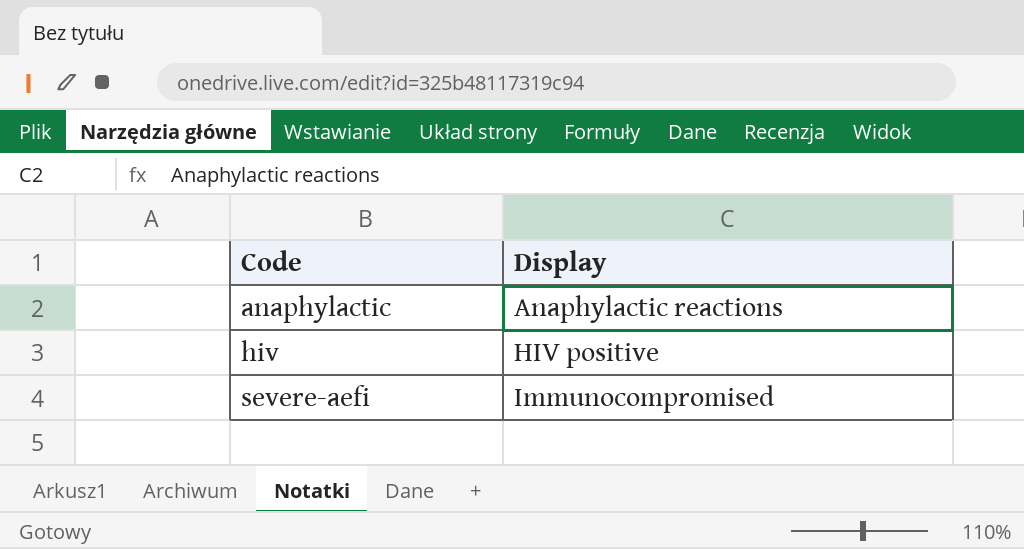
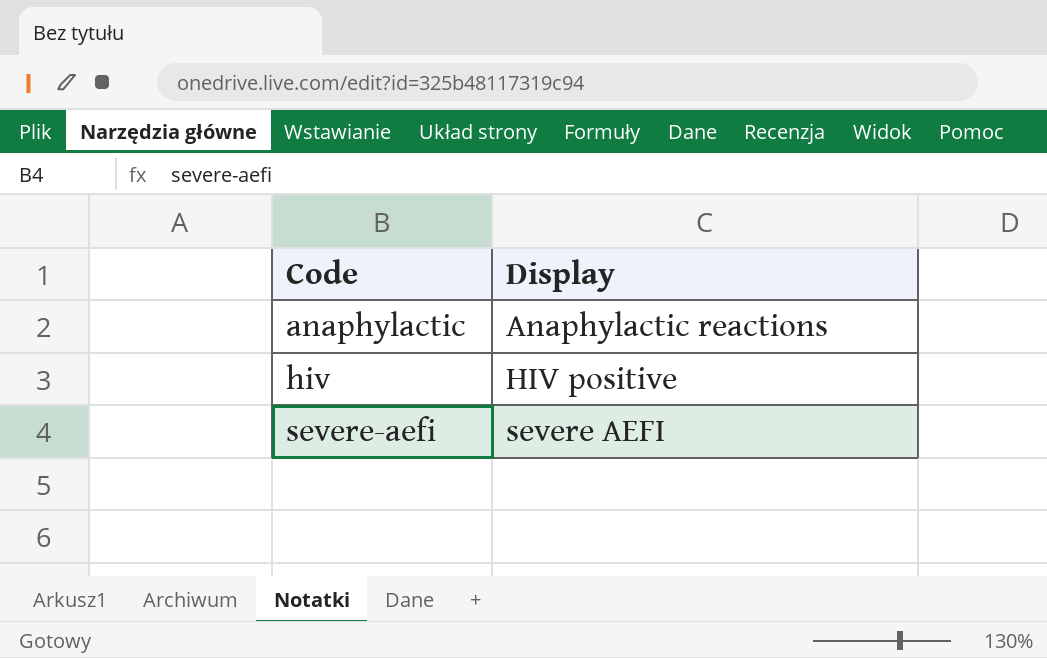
severe-aefi | Display: Immunocompromised -> severe AEFI

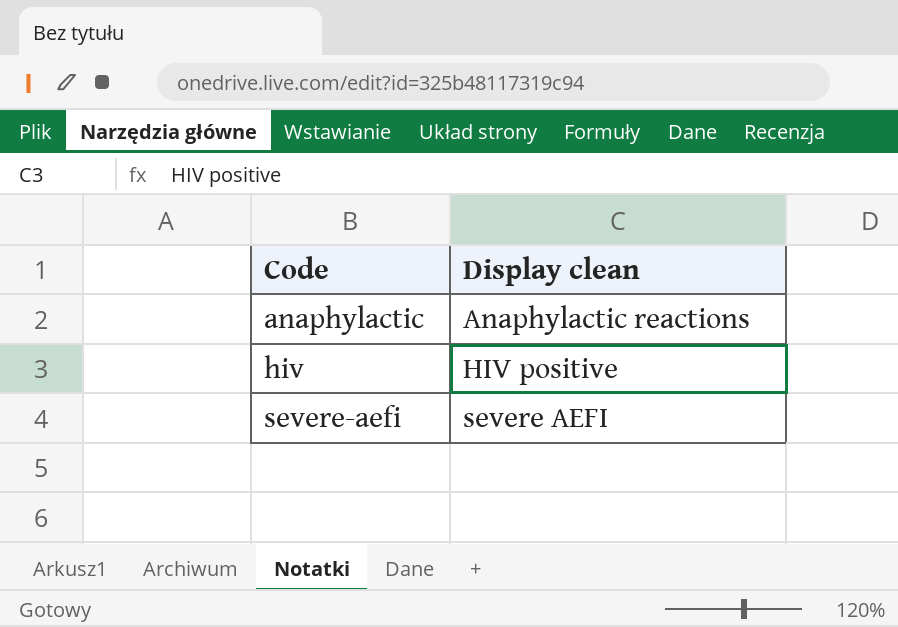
column name: Display -> Display clean

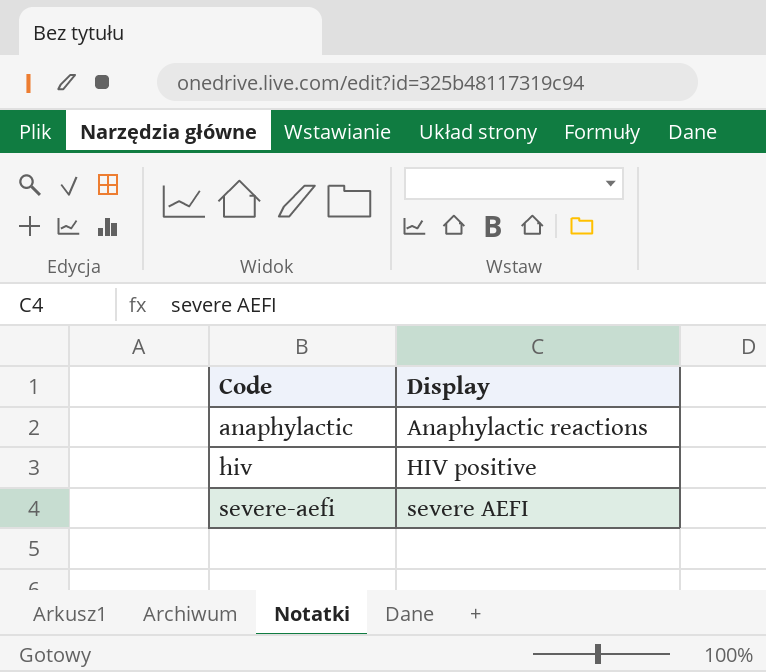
column name: Display clean -> Display

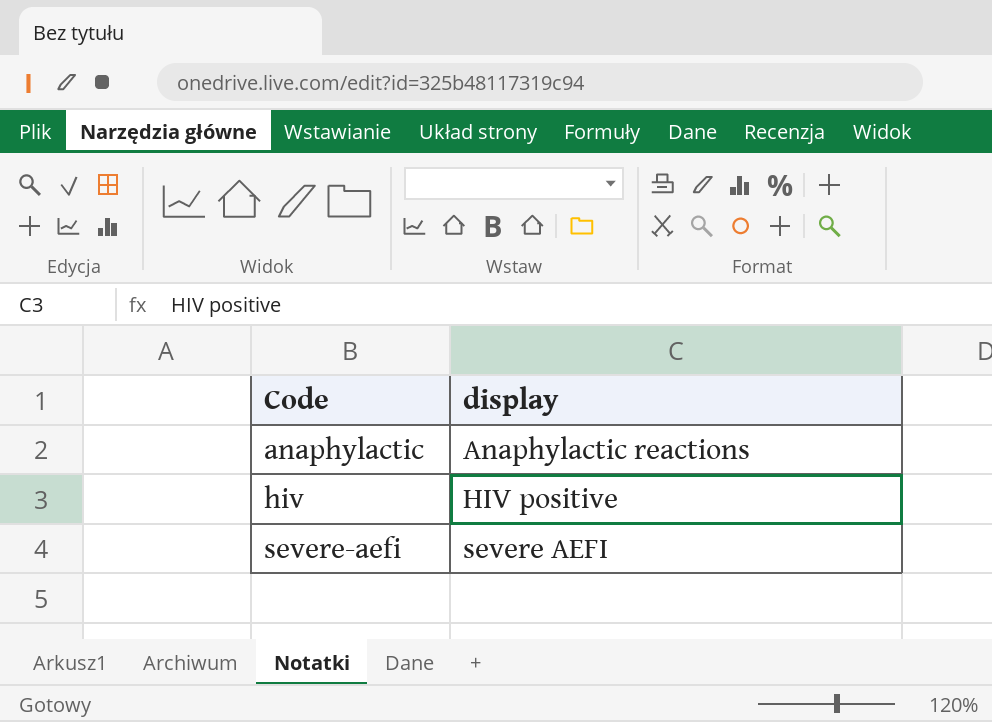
column name: Display -> display

